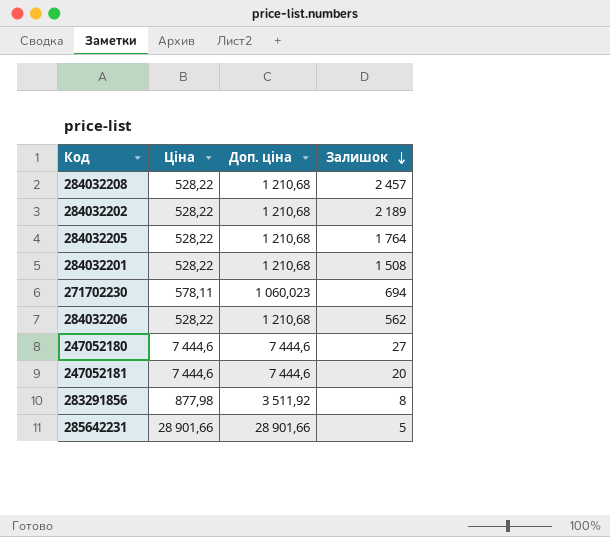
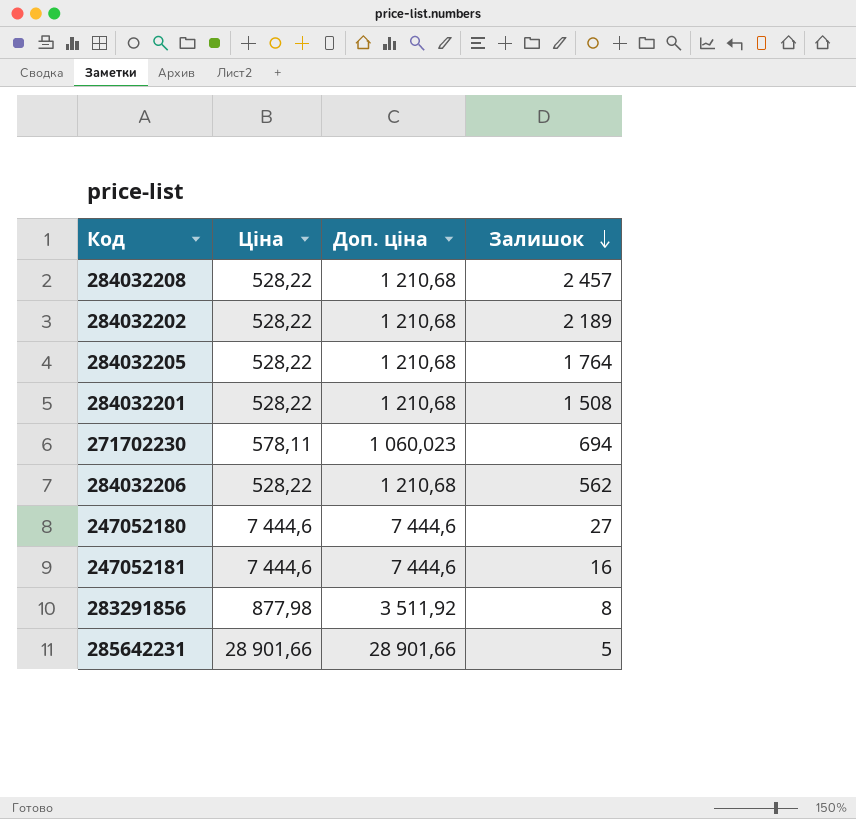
247052181 | Залишок: 20 -> 16

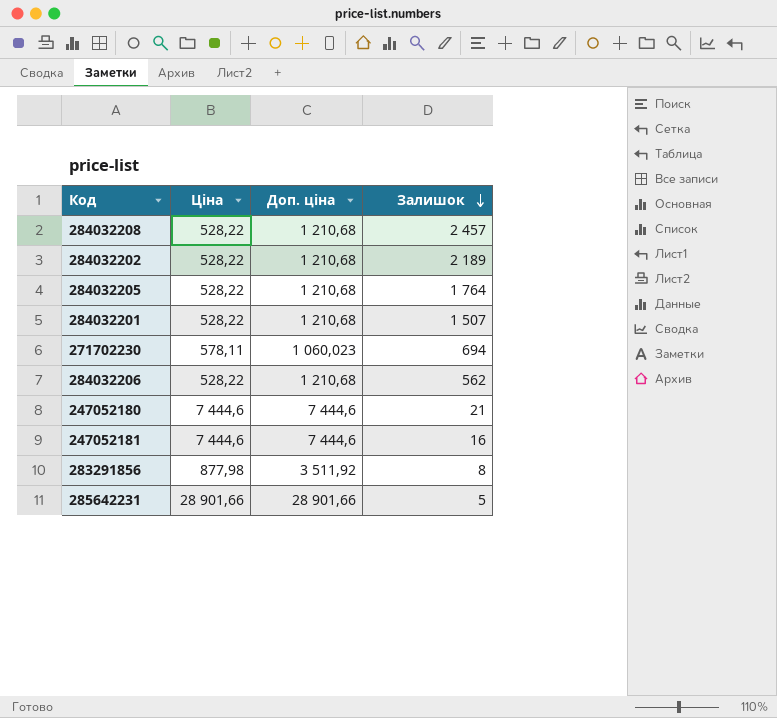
284032201 | Залишок: 1 508 -> 1 507
247052180 | Залишок: 27 -> 21

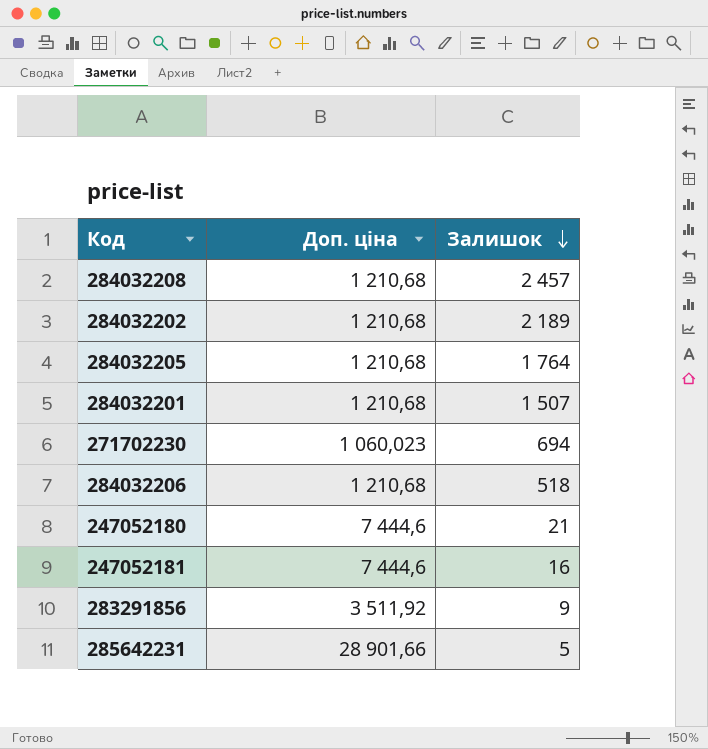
column Ціна | position: 2 -> none
284032206 | Залишок: 562 -> 518
283291856 | Залишок: 8 -> 9

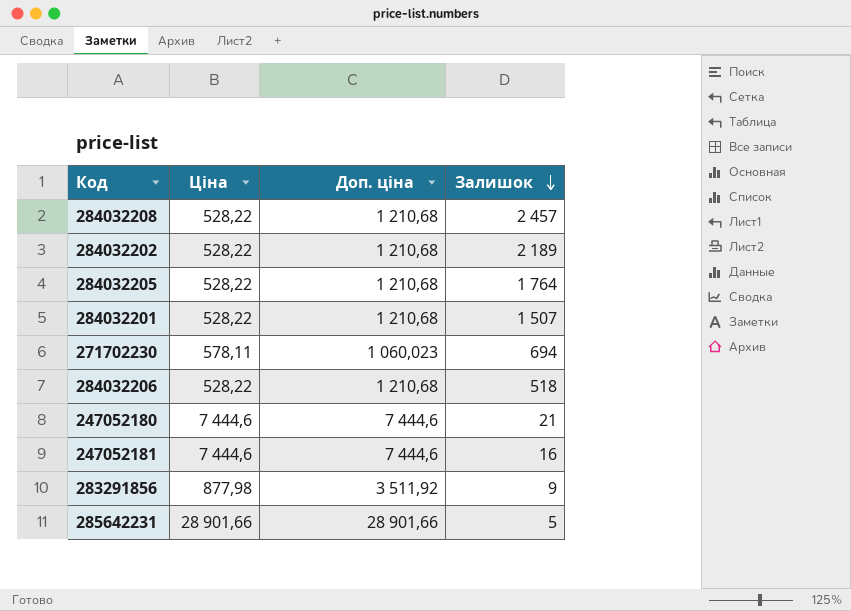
column Ціна | position: none -> 2

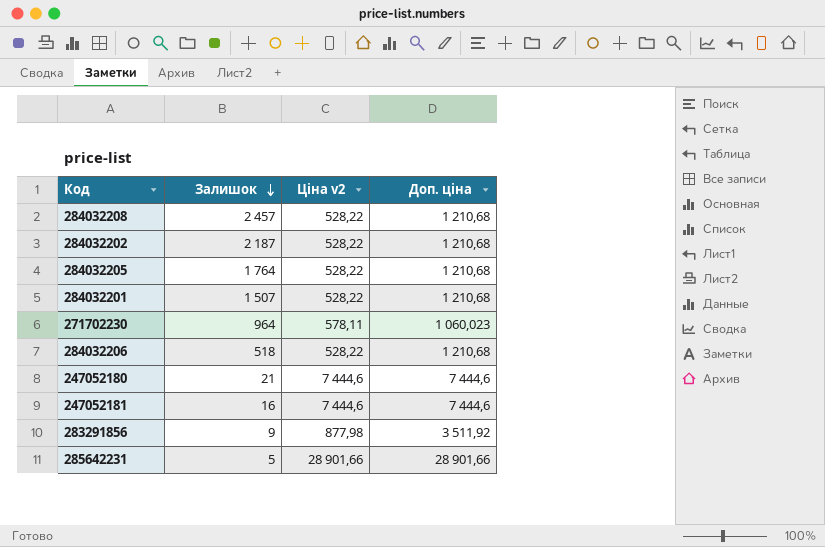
column Залишок | position: 4 -> 2
column name: Ціна -> Ціна v2
284032202 | Залишок: 2 189 -> 2 187
271702230 | Залишок: 694 -> 964

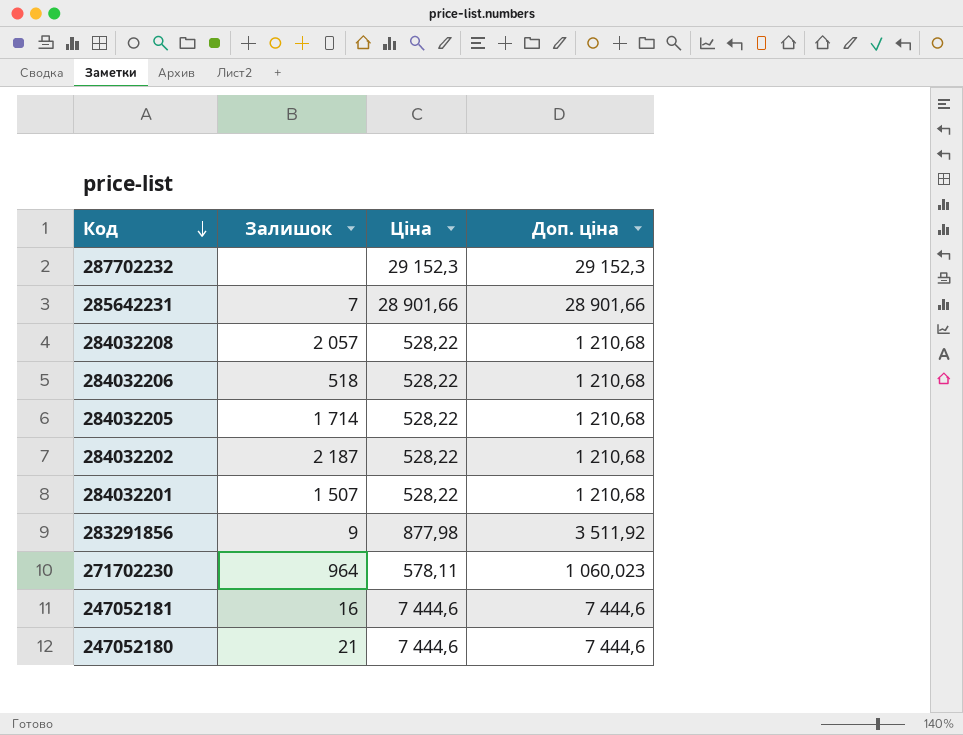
row order: Залишок descending -> Код descending
column name: Ціна v2 -> Ціна
row 287702232: none -> none | 29 152,3 | 29 152,3
285642231 | Залишок: 5 -> 7
284032208 | Залишок: 2 457 -> 2 057
284032205 | Залишок: 1 764 -> 1 714

